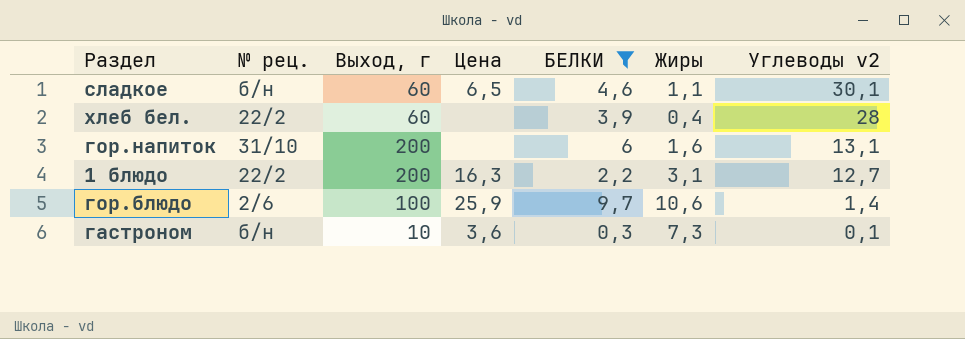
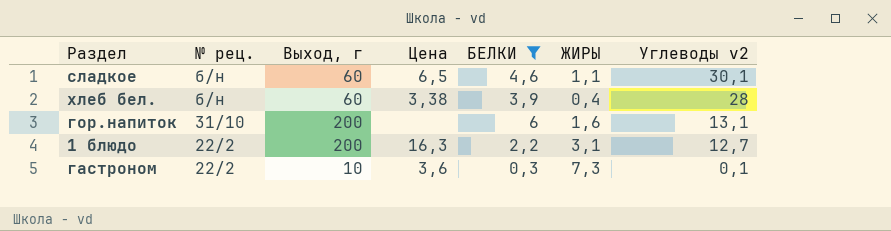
column name: Жиры -> ЖИРЫ
row гор.блюдо: 2/6 | 100 | 25,9 | 9,7 | 10,6 | 1,4 -> none
хлеб бел. | № рец.: 22/2 -> б/н
хлеб бел. | Цена: none -> 3,38
гастроном | № рец.: б/н -> 22/2

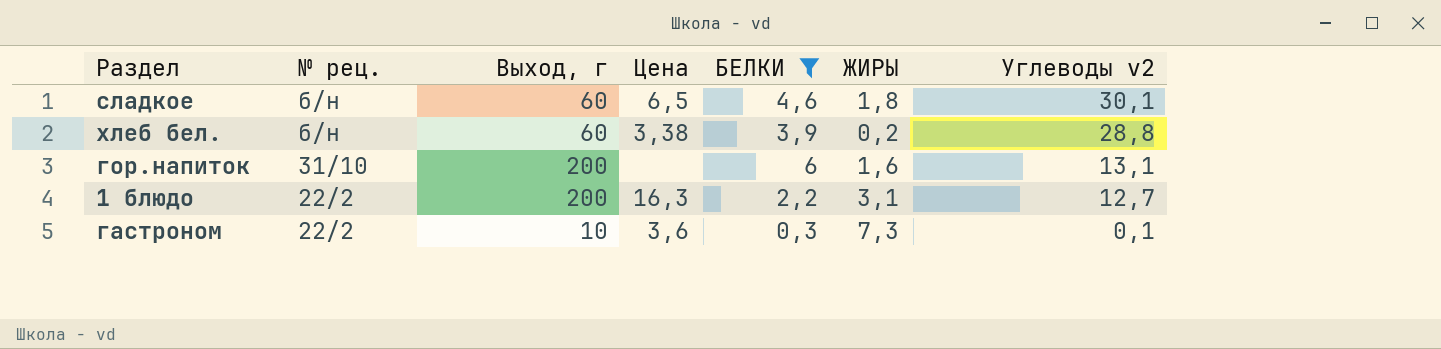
сладкое | ЖИРЫ: 1,1 -> 1,8
хлеб бел. | ЖИРЫ: 0,4 -> 0,2
хлеб бел. | Углеводы v2: 28 -> 28,8

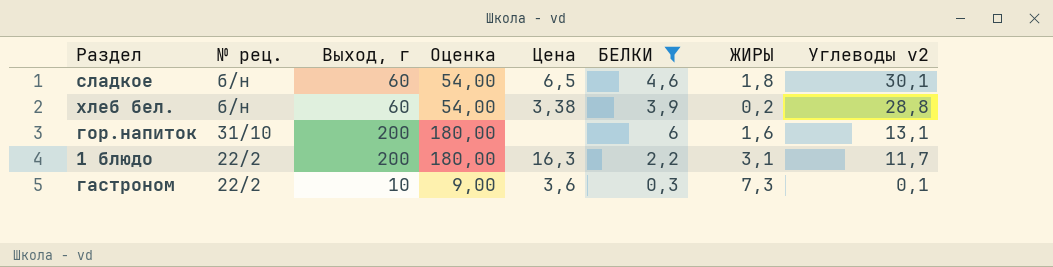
column Оценка | formula: none -> [Выход, г] * 0,9
1 блюдо | Углеводы v2: 12,7 -> 11,7

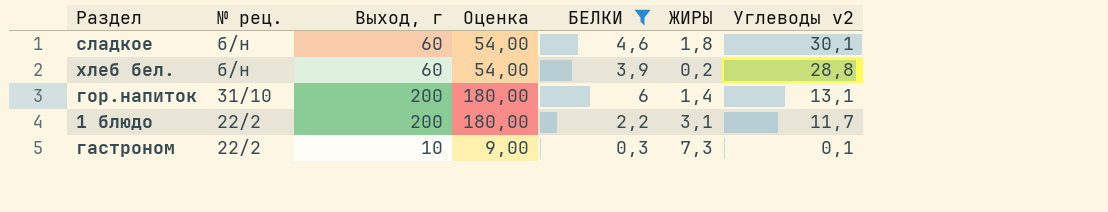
column Цена | position: 5 -> none
гор.напиток | ЖИРЫ: 1,6 -> 1,4

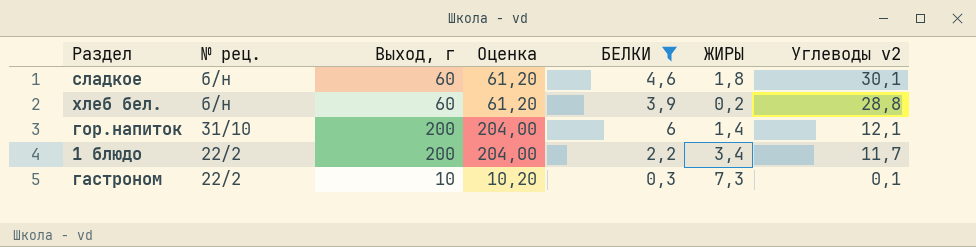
column Оценка | formula: [Выход, г] * 0,9 -> [Выход, г] * 1,02
гор.напиток | Углеводы v2: 13,1 -> 12,1
1 блюдо | ЖИРЫ: 3,1 -> 3,4

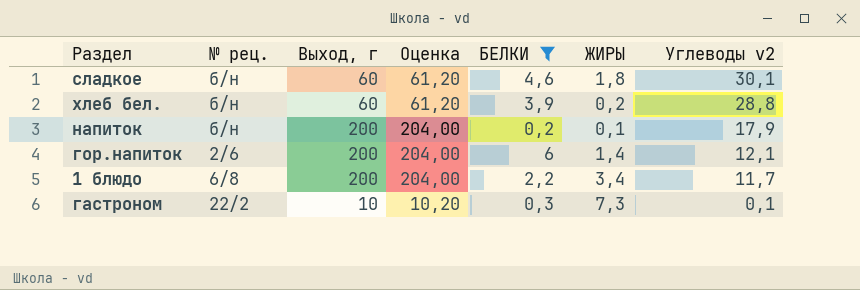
row напиток: none -> б/н | 200 | 204,00 | 0,2 | 0,1 | 17,9
гор.напиток | № рец.: 31/10 -> 2/6
1 блюдо | № рец.: 22/2 -> 6/8

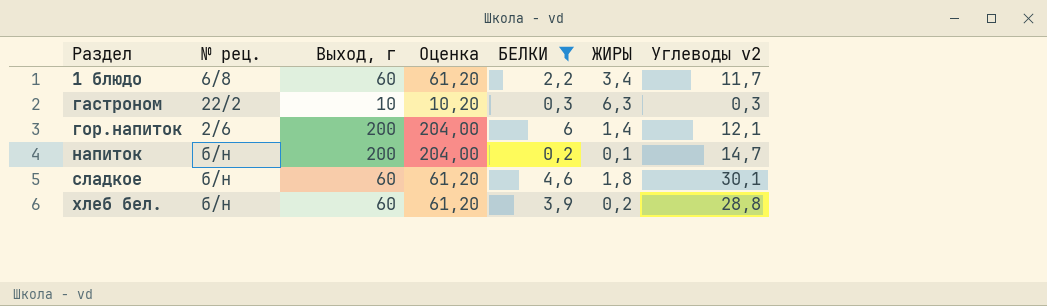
row order: Углеводы v2 descending -> Раздел ascending
1 блюдо | Выход, г: 200 -> 60
1 блюдо | Оценка: 204,00 -> 61,20
гастроном | ЖИРЫ: 7,3 -> 6,3
гастроном | Углеводы v2: 0,1 -> 0,3
напиток | Углеводы v2: 17,9 -> 14,7

